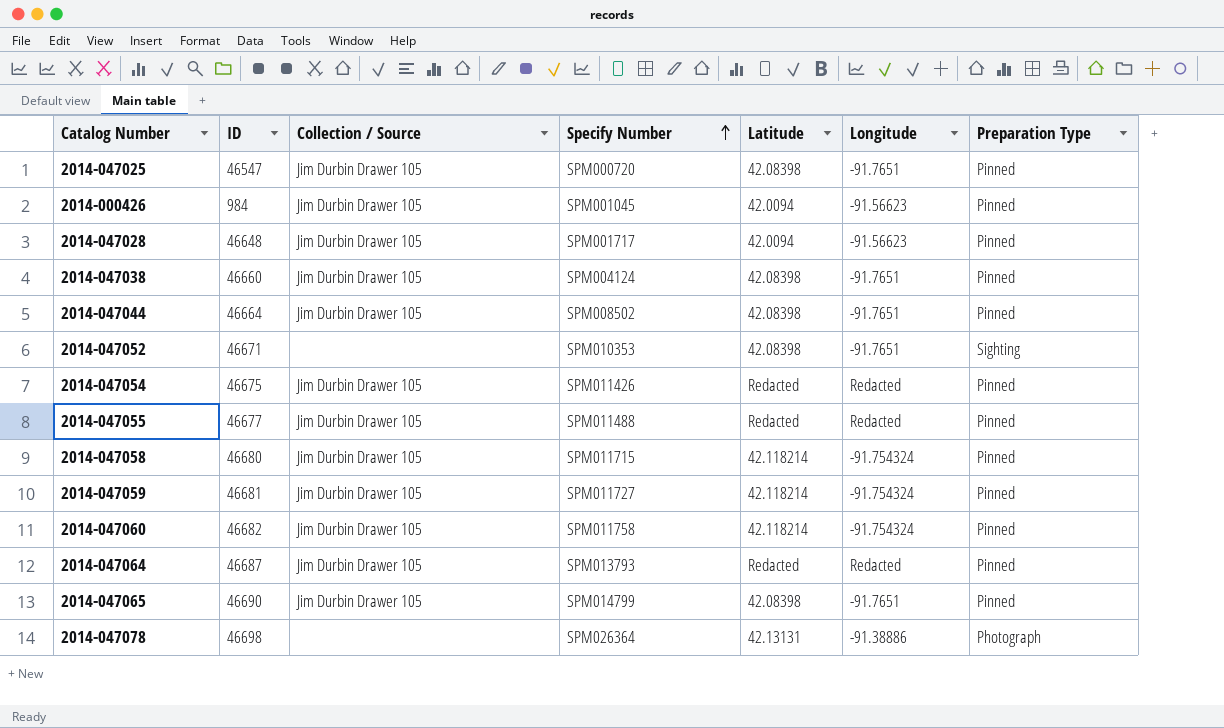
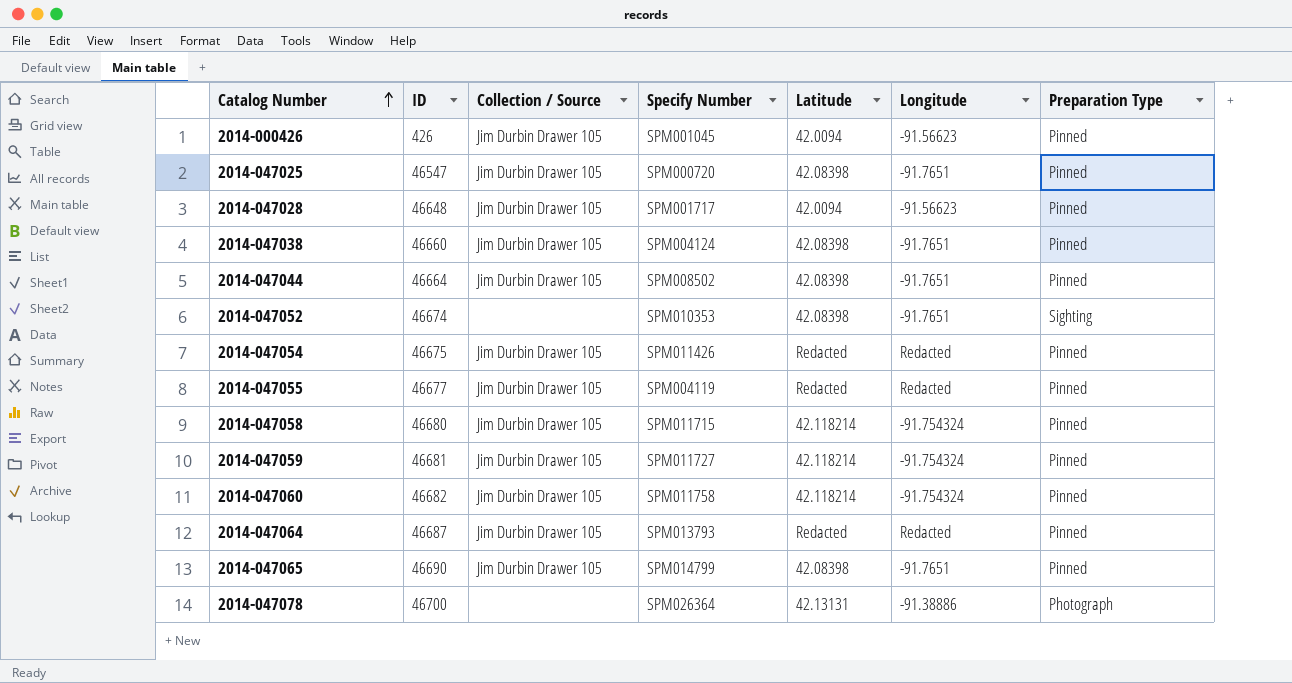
row order: Specify Number ascending -> Catalog Number ascending
2014-000426 | ID: 984 -> 426
2014-047052 | ID: 46671 -> 46674
2014-047055 | Specify Number: SPM011488 -> SPM004119
2014-047078 | ID: 46698 -> 46700

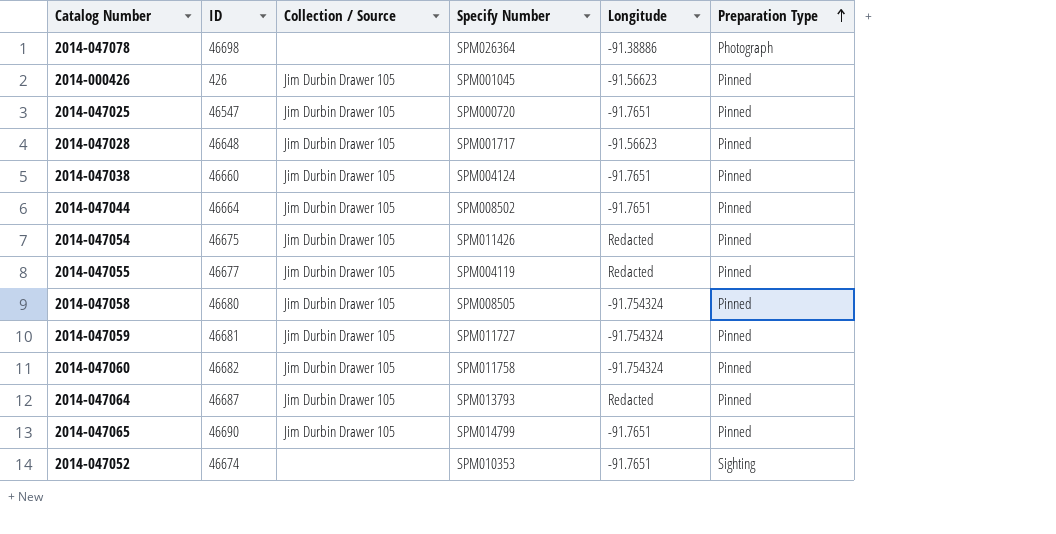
row order: Catalog Number ascending -> Preparation Type ascending
column Latitude | position: 5 -> none
2014-047078 | ID: 46700 -> 46698
2014-047058 | Specify Number: SPM011715 -> SPM008505

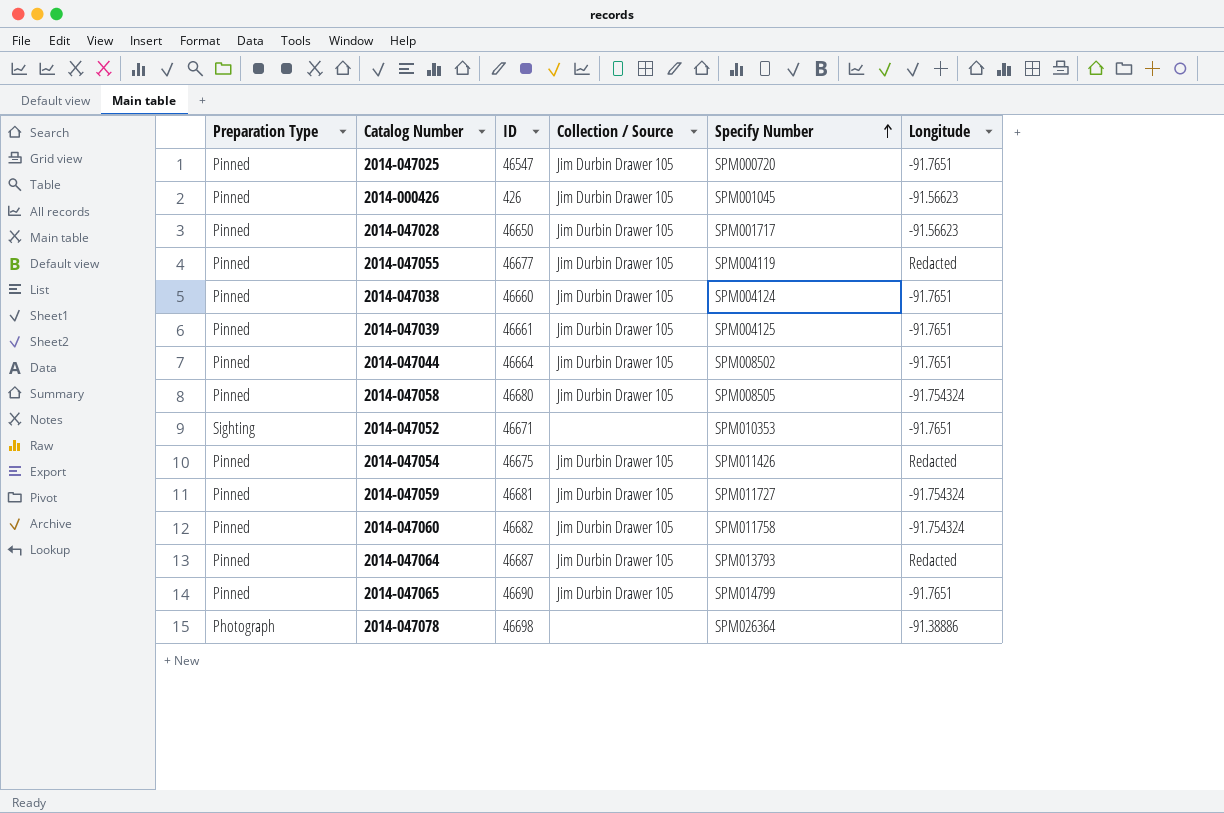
row order: Preparation Type ascending -> Specify Number ascending
column Preparation Type | position: 6 -> 1
2014-047028 | ID: 46648 -> 46650
row 2014-047039: none -> Pinned | 46661 | Jim Durbin Drawer 105 | SPM004125 | -91.7651
2014-047052 | ID: 46674 -> 46671

